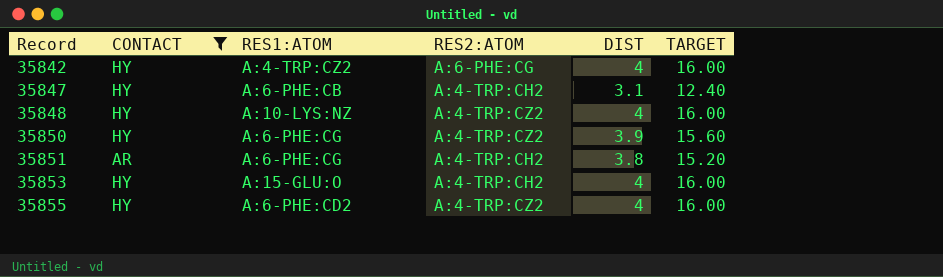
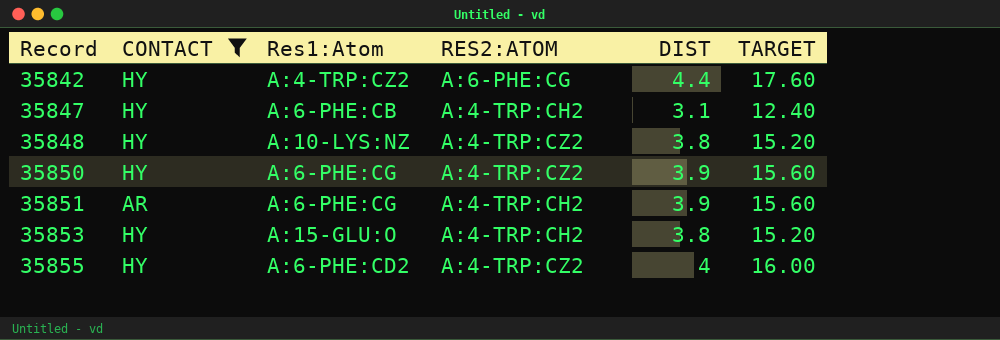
column name: RES1:ATOM -> Res1:Atom
35842 | DIST: 4 -> 4.4
35842 | TARGET: 16.00 -> 17.60
35848 | DIST: 4 -> 3.8
35848 | TARGET: 16.00 -> 15.20
35851 | DIST: 3.8 -> 3.9
35851 | TARGET: 15.20 -> 15.60
35853 | DIST: 4 -> 3.8
35853 | TARGET: 16.00 -> 15.20

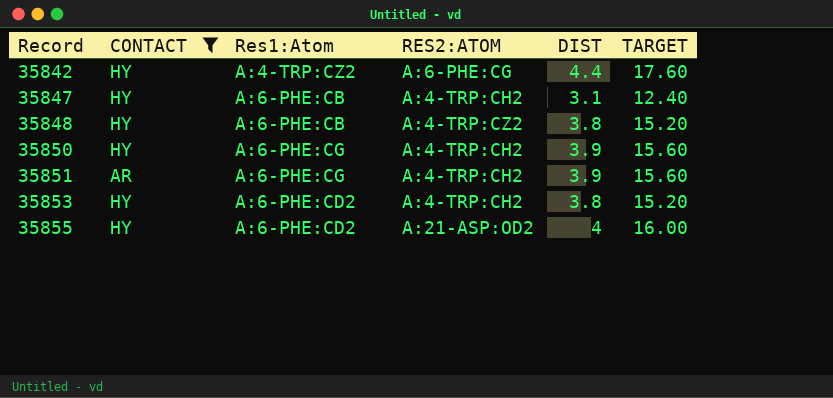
35848 | Res1:Atom: A:10-LYS:NZ -> A:6-PHE:CB
35850 | RES2:ATOM: A:4-TRP:CZ2 -> A:4-TRP:CH2
35853 | Res1:Atom: A:15-GLU:O -> A:6-PHE:CD2
35855 | RES2:ATOM: A:4-TRP:CZ2 -> A:21-ASP:OD2

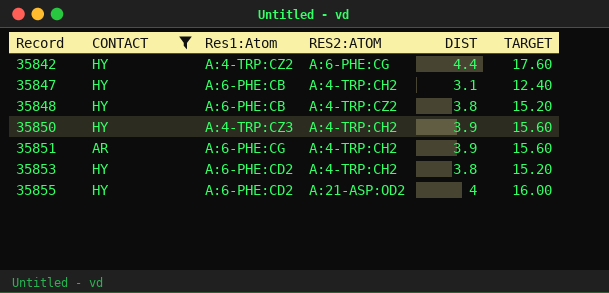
35850 | Res1:Atom: A:6-PHE:CG -> A:4-TRP:CZ3

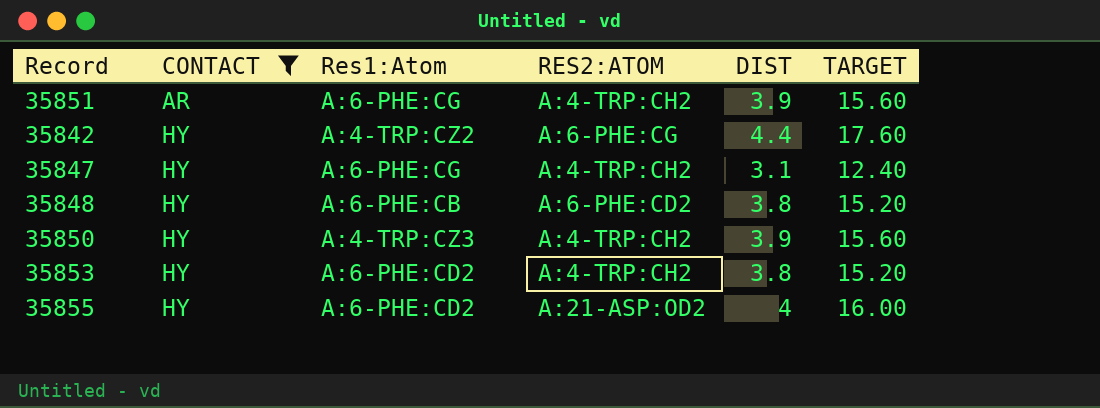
row order: Record ascending -> CONTACT ascending
35847 | Res1:Atom: A:6-PHE:CB -> A:6-PHE:CG
35848 | RES2:ATOM: A:4-TRP:CZ2 -> A:6-PHE:CD2

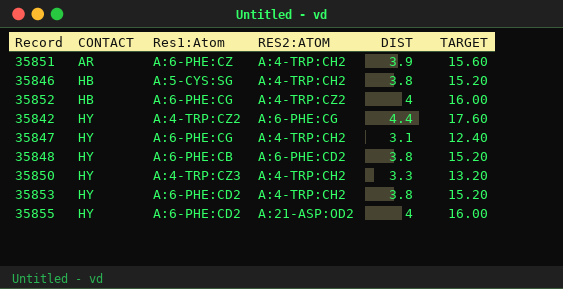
filter: CONTACT != HB -> none
35851 | Res1:Atom: A:6-PHE:CG -> A:6-PHE:CZ
35850 | DIST: 3.9 -> 3.3
35850 | TARGET: 15.60 -> 13.20

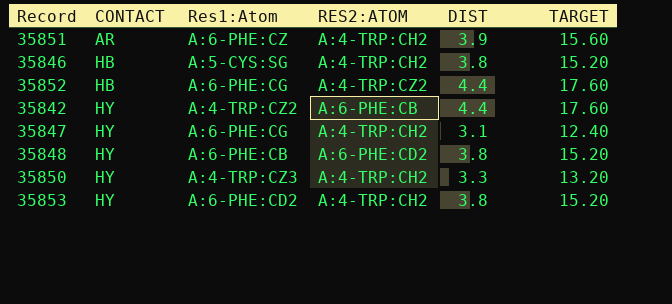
row 35855: HY | A:6-PHE:CD2 | A:21-ASP:OD2 | 4 | 16.00 -> none
35852 | DIST: 4 -> 4.4
35852 | TARGET: 16.00 -> 17.60
35842 | RES2:ATOM: A:6-PHE:CG -> A:6-PHE:CB

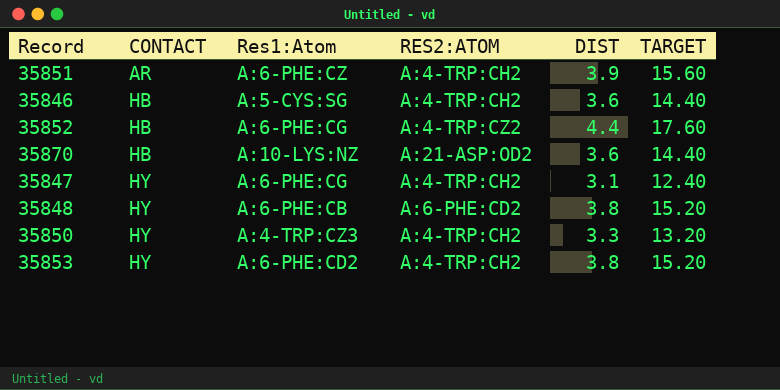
row 35842: HY | A:4-TRP:CZ2 | A:6-PHE:CB | 4.4 | 17.60 -> none
35846 | DIST: 3.8 -> 3.6
35846 | TARGET: 15.20 -> 14.40
row 35870: none -> HB | A:10-LYS:NZ | A:21-ASP:OD2 | 3.6 | 14.40

